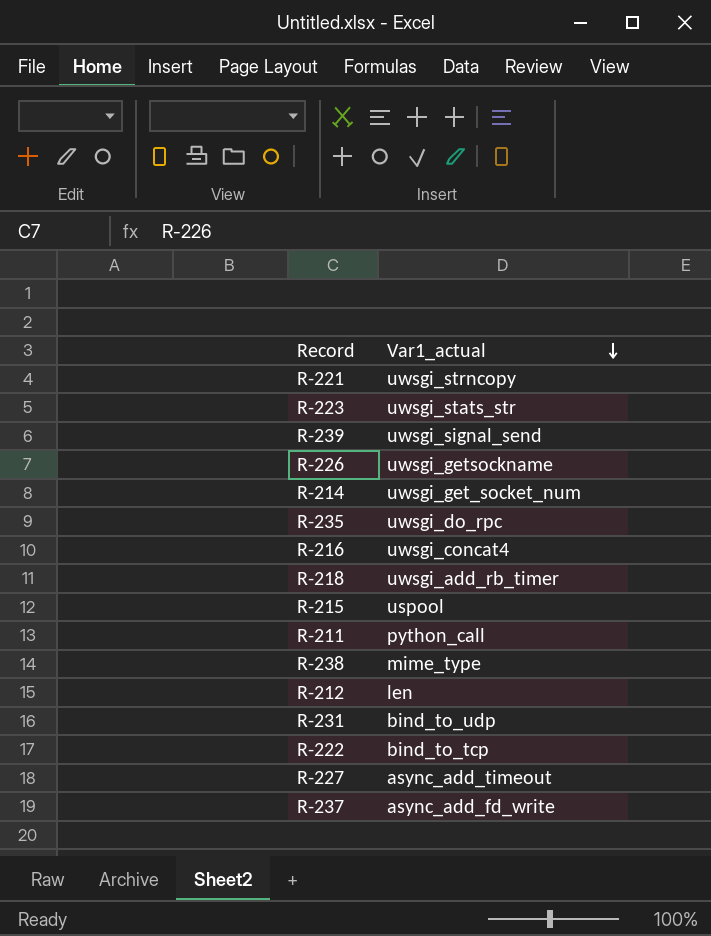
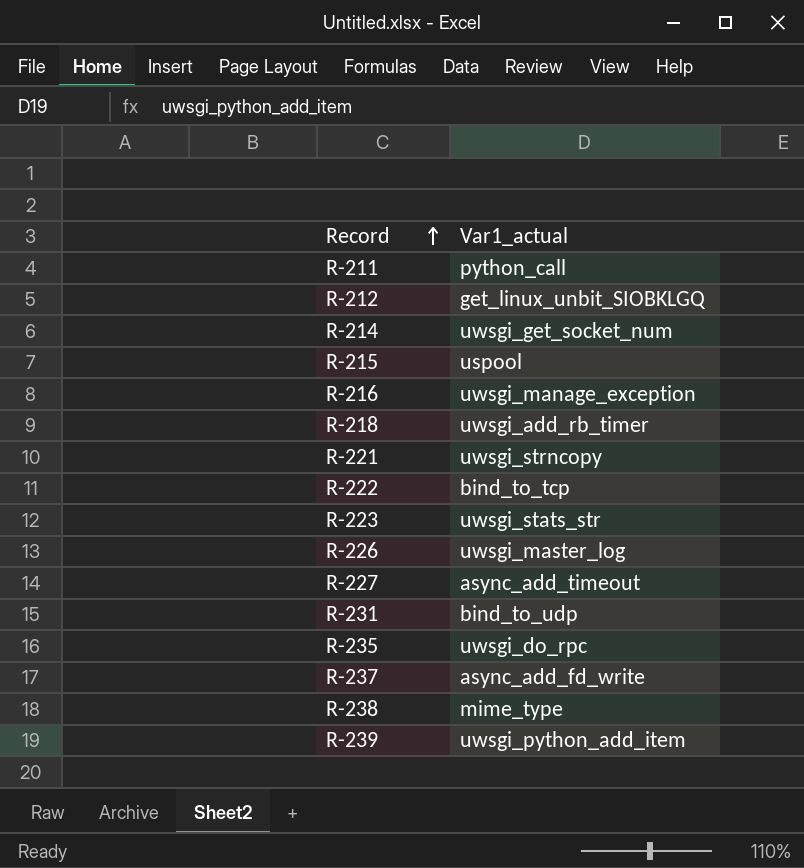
row order: Var1_actual descending -> Record ascending
R-212 | Var1_actual: len -> get_linux_unbit_SIOBKLGQ
R-216 | Var1_actual: uwsgi_concat4 -> uwsgi_manage_exception
R-226 | Var1_actual: uwsgi_getsockname -> uwsgi_master_log
R-239 | Var1_actual: uwsgi_signal_send -> uwsgi_python_add_item

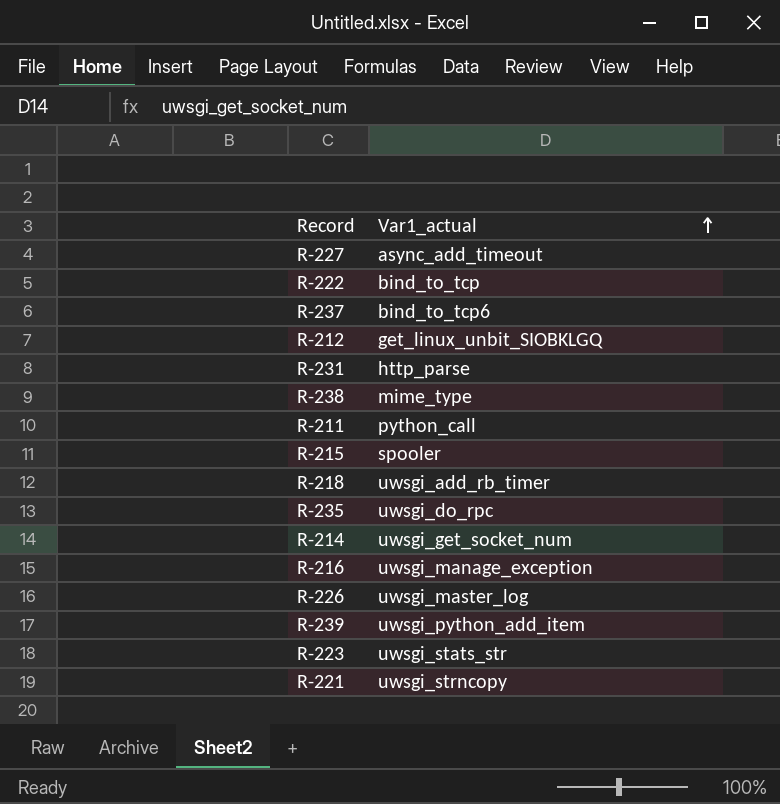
row order: Record ascending -> Var1_actual ascending
R-237 | Var1_actual: async_add_fd_write -> bind_to_tcp6
R-231 | Var1_actual: bind_to_udp -> http_parse
R-215 | Var1_actual: uspool -> spooler

